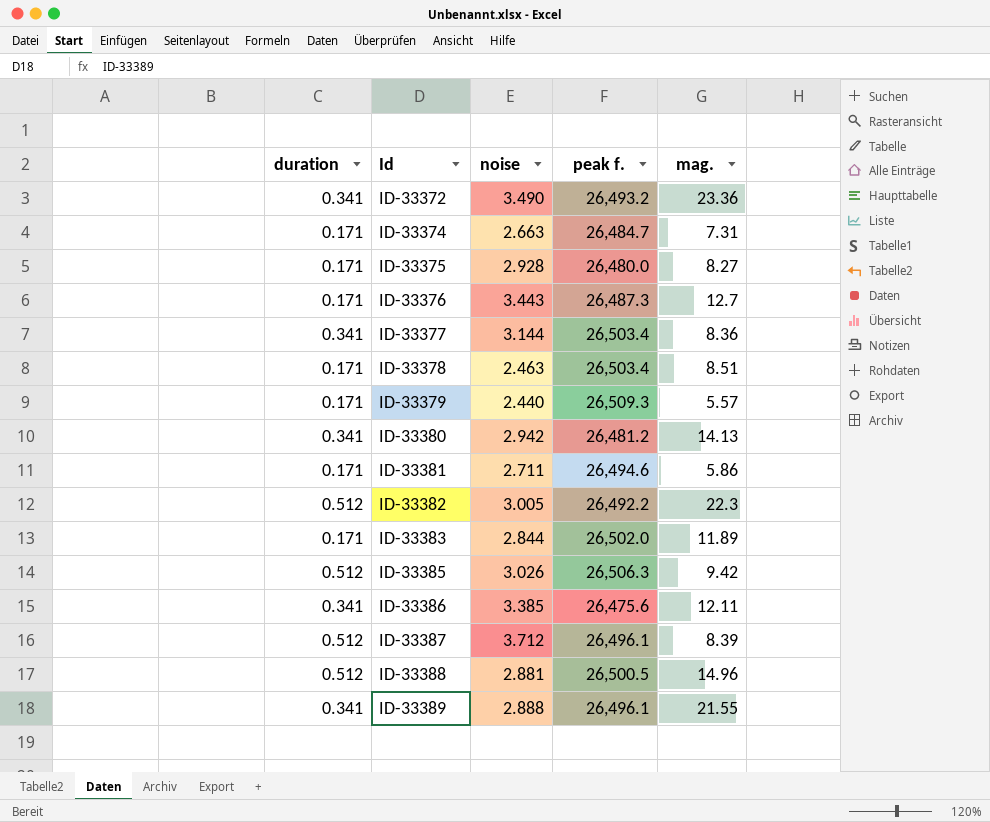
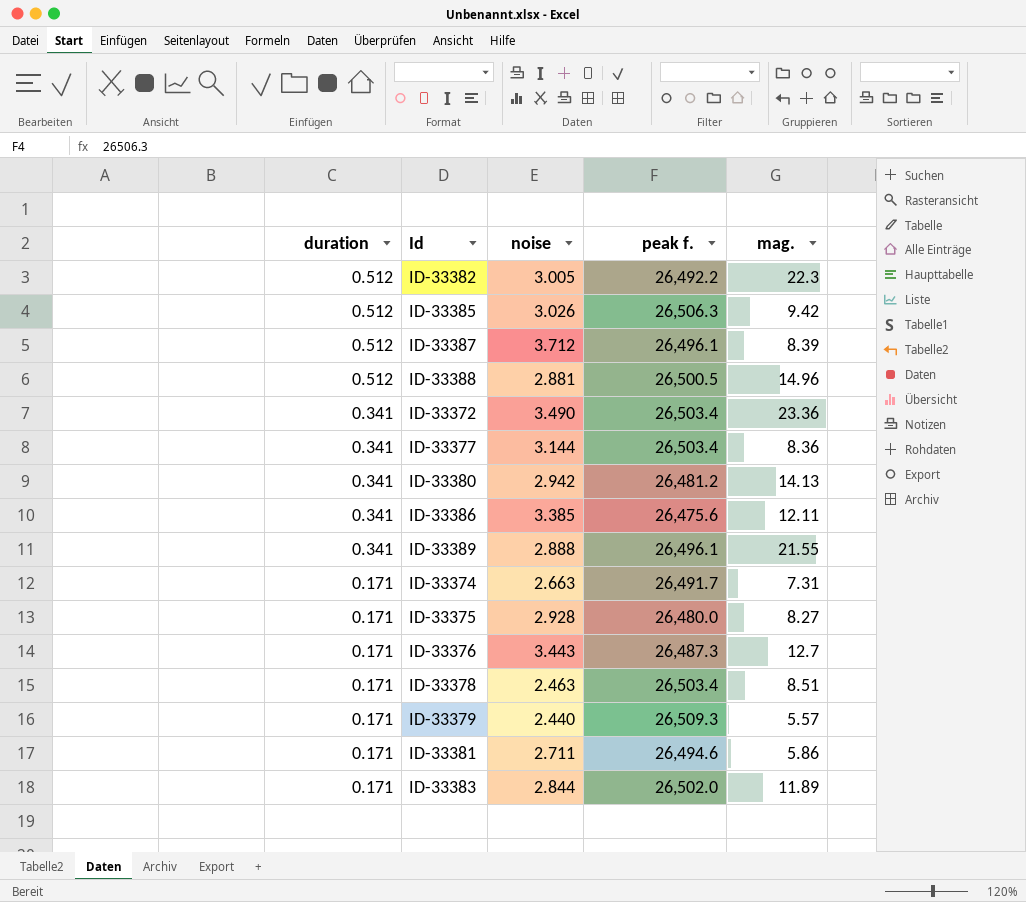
row order: Id ascending -> duration descending
ID-33372 | peak f.: 26,493.2 -> 26,503.4
ID-33374 | peak f.: 26,484.7 -> 26,491.7

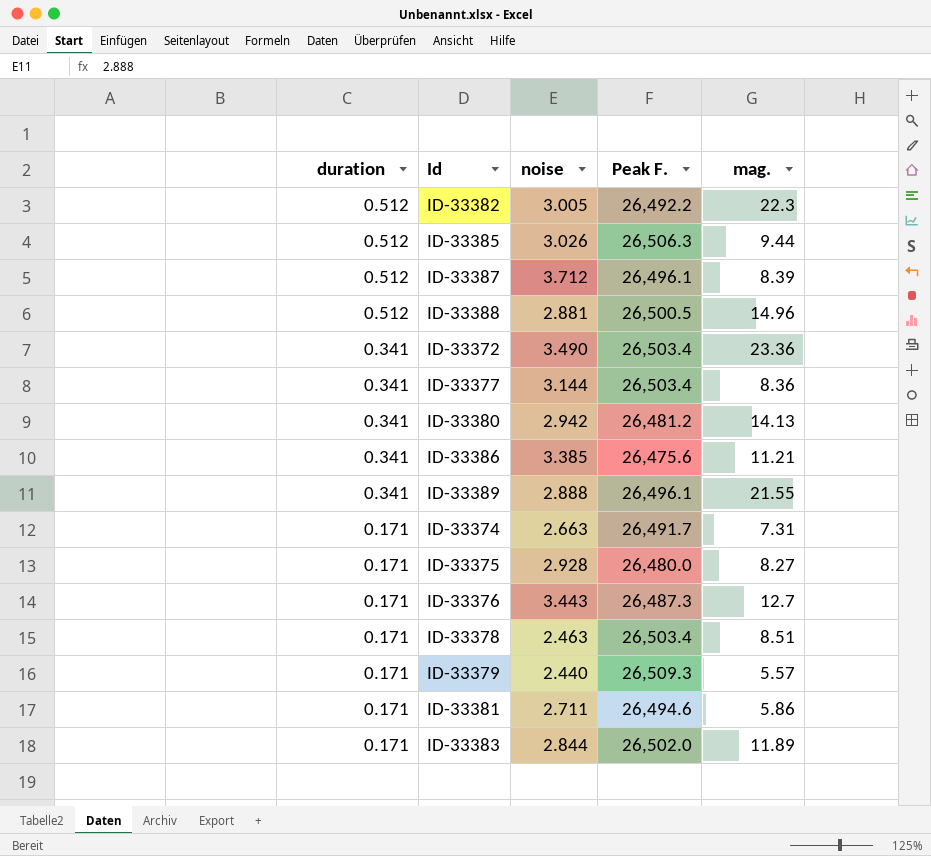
column name: peak f. -> Peak F.
ID-33385 | mag.: 9.42 -> 9.44
ID-33386 | mag.: 12.11 -> 11.21

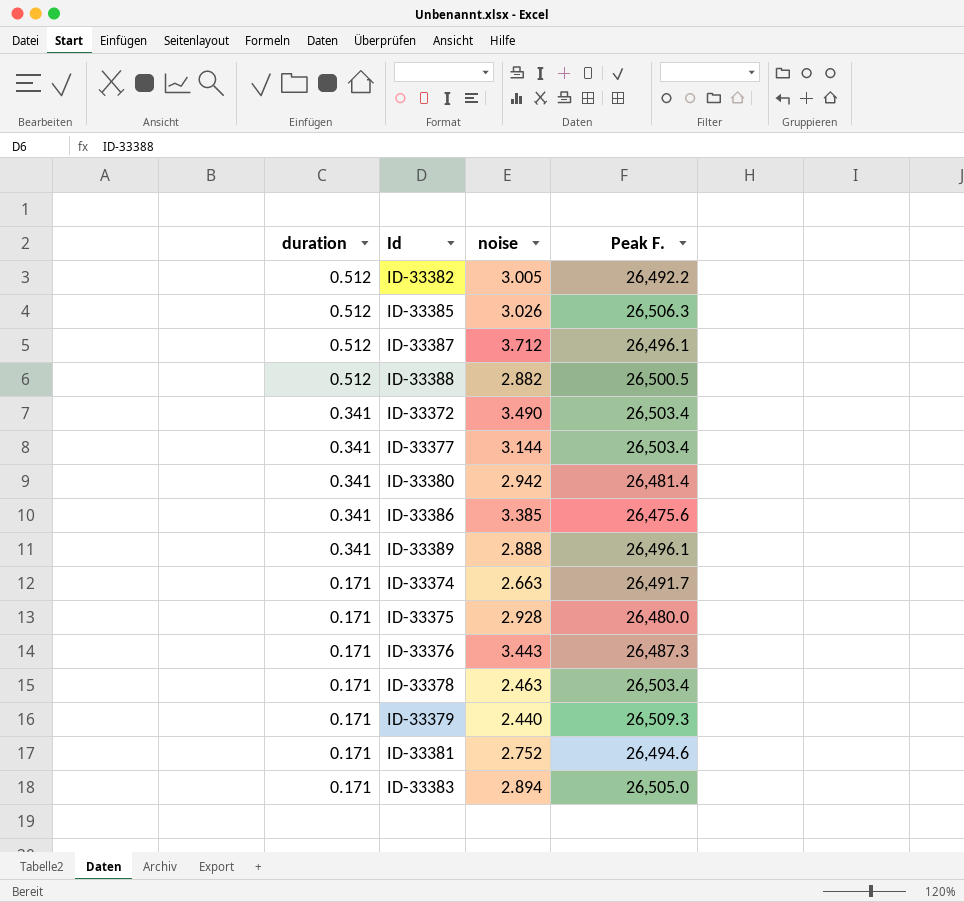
column mag. | position: 5 -> none
ID-33388 | noise: 2.881 -> 2.882
ID-33380 | Peak F.: 26,481.2 -> 26,481.4
ID-33381 | noise: 2.711 -> 2.752
ID-33383 | noise: 2.844 -> 2.894
ID-33383 | Peak F.: 26,502.0 -> 26,505.0

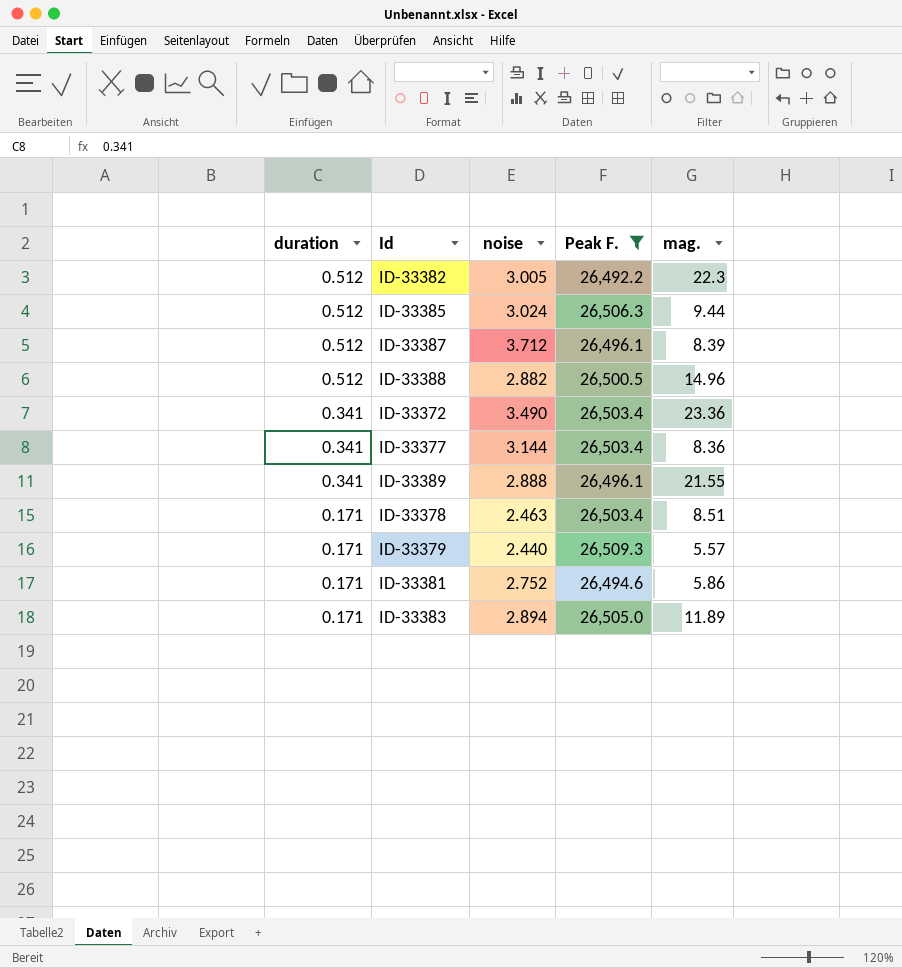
filter: none -> Peak F. >= 26,492.2
column mag. | position: none -> 5
ID-33385 | noise: 3.026 -> 3.024

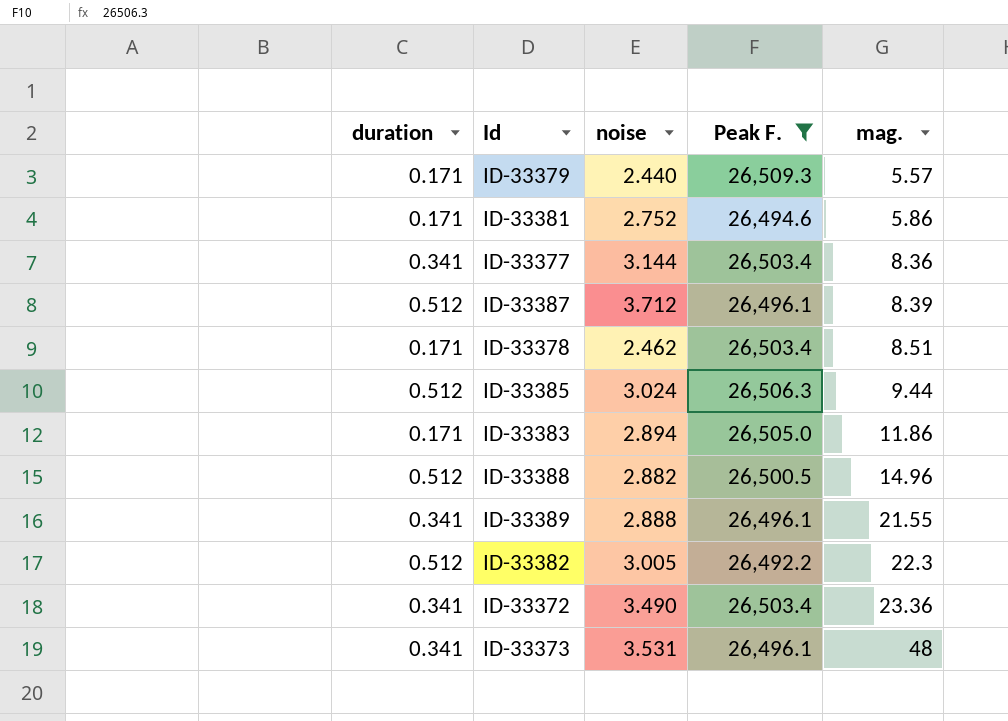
row order: duration descending -> mag. ascending
ID-33378 | noise: 2.463 -> 2.462
ID-33383 | mag.: 11.89 -> 11.86
row ID-33373: none -> 0.341 | 3.531 | 26,496.1 | 48

